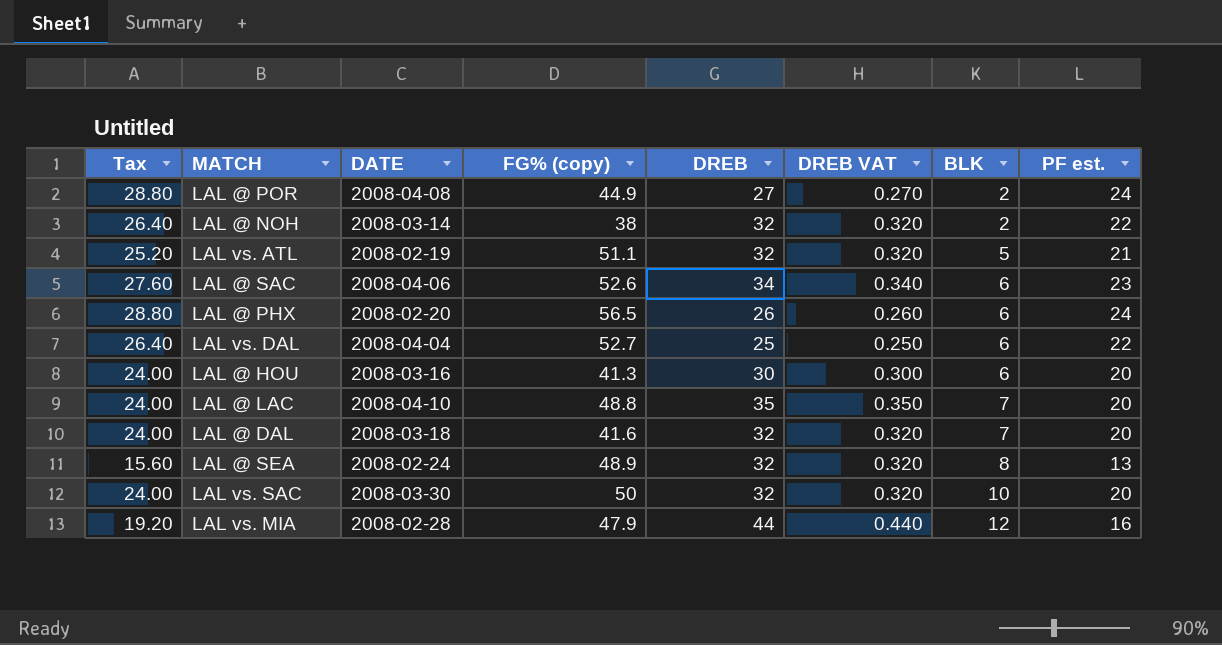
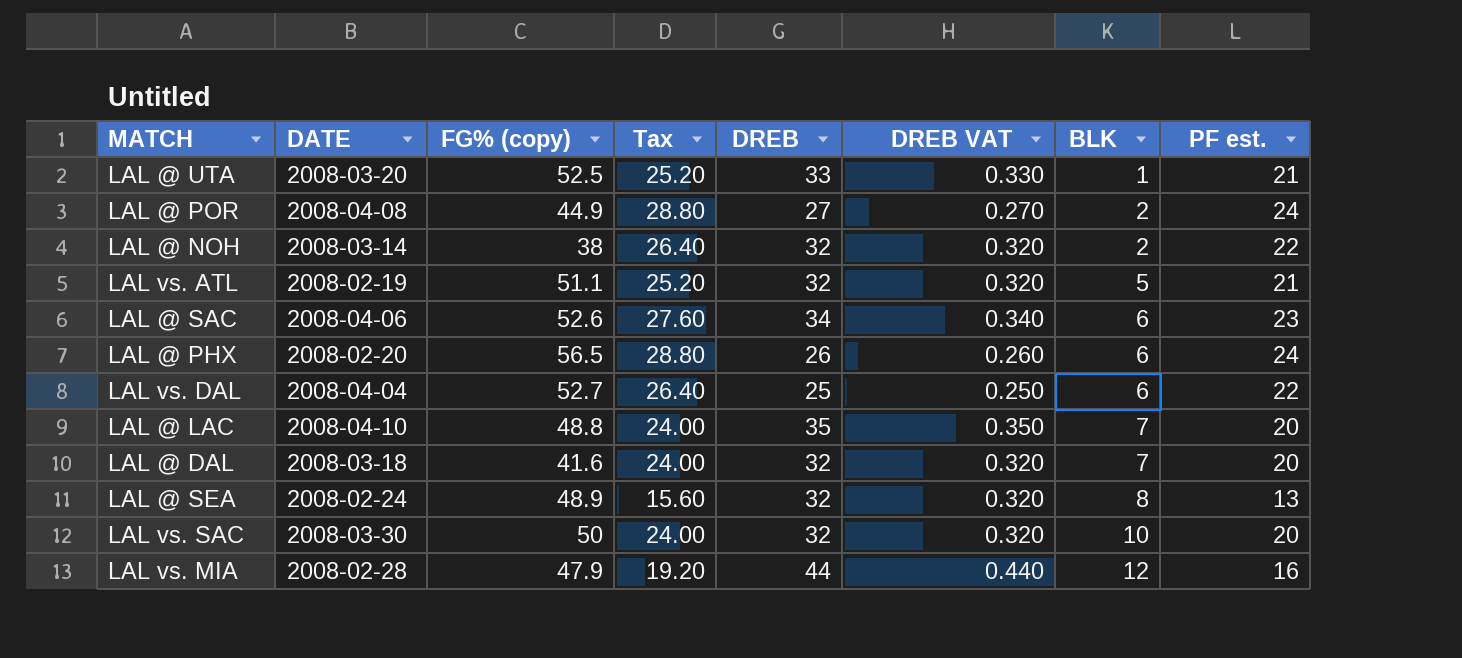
column Tax | position: 1 -> 4
row LAL @ HOU: 24.00 | 2008-03-16 | 41.3 | 30 | 0.300 | 6 | 20 -> none
row LAL @ UTA: none -> 2008-03-20 | 52.5 | 25.20 | 33 | 0.330 | 1 | 21

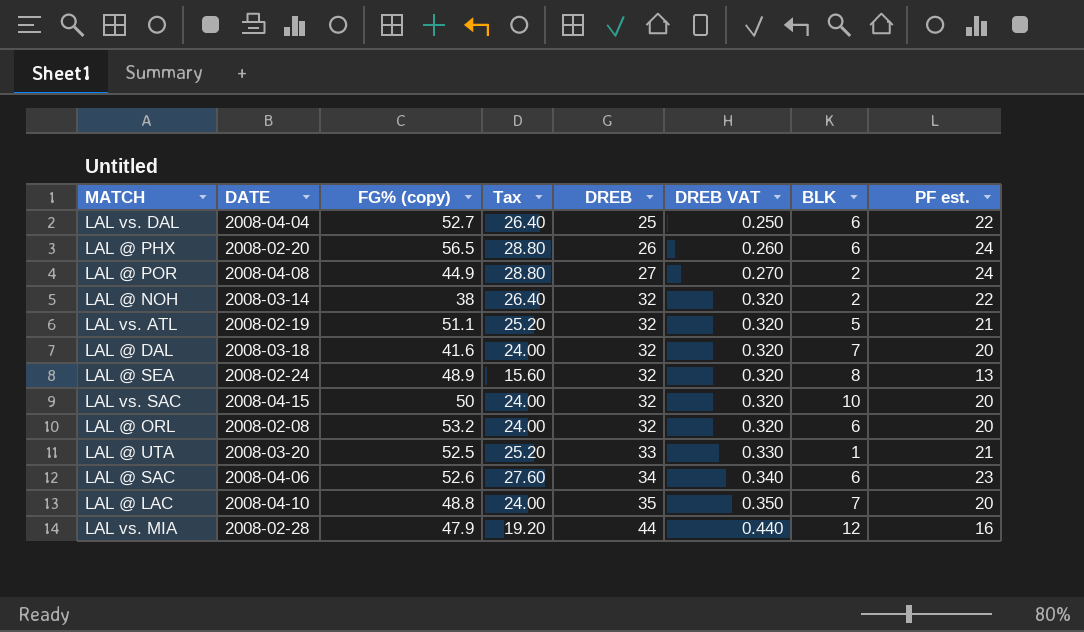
row order: BLK ascending -> DREB ascending
LAL vs. SAC | DATE: 2008-03-30 -> 2008-04-15
row LAL @ ORL: none -> 2008-02-08 | 53.2 | 24.00 | 32 | 0.320 | 6 | 20

